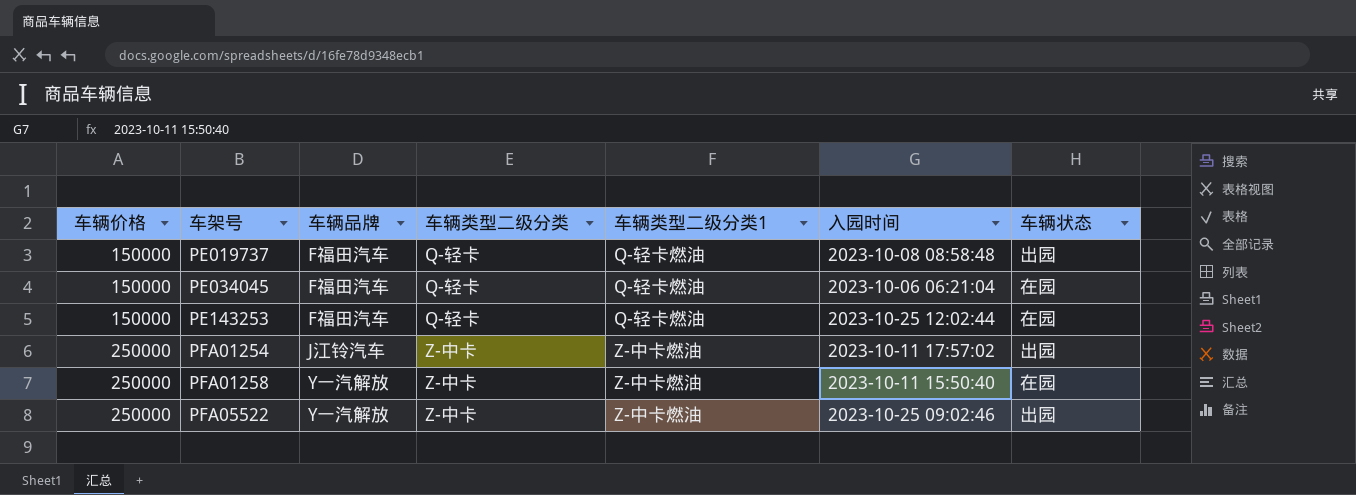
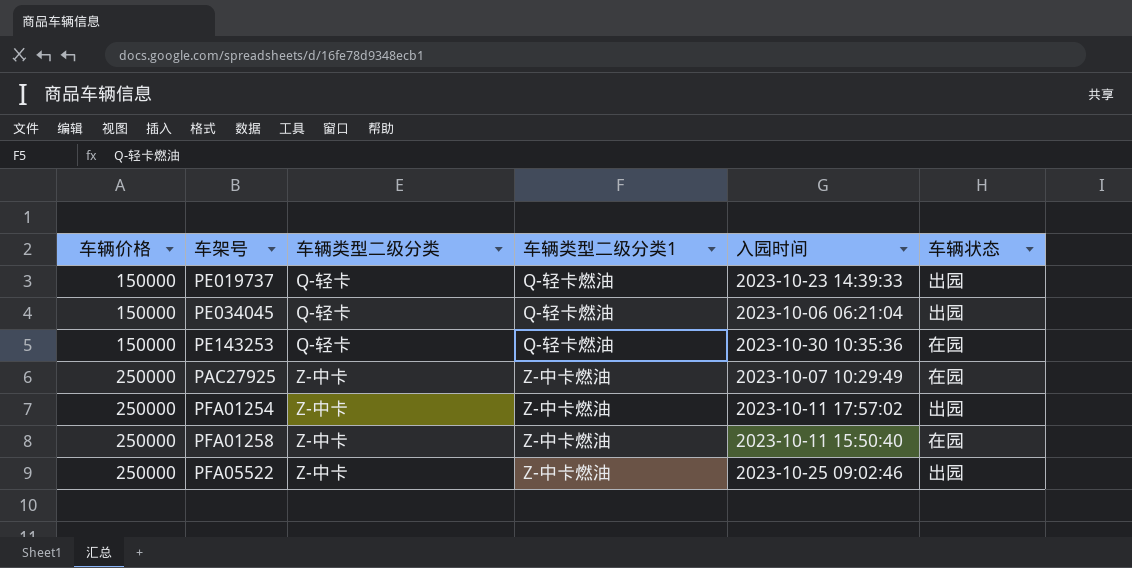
column 车辆品牌 | position: 3 -> none
PE019737 | 入园时间: 2023-10-08 08:58:48 -> 2023-10-23 14:39:33
PE034045 | 车辆状态: 在园 -> 出园
PE143253 | 入园时间: 2023-10-25 12:02:44 -> 2023-10-30 10:35:36
row PAC27925: none -> 250000 | Z-中卡 | Z-中卡燃油 | 2023-10-07 10:29:49 | 在园

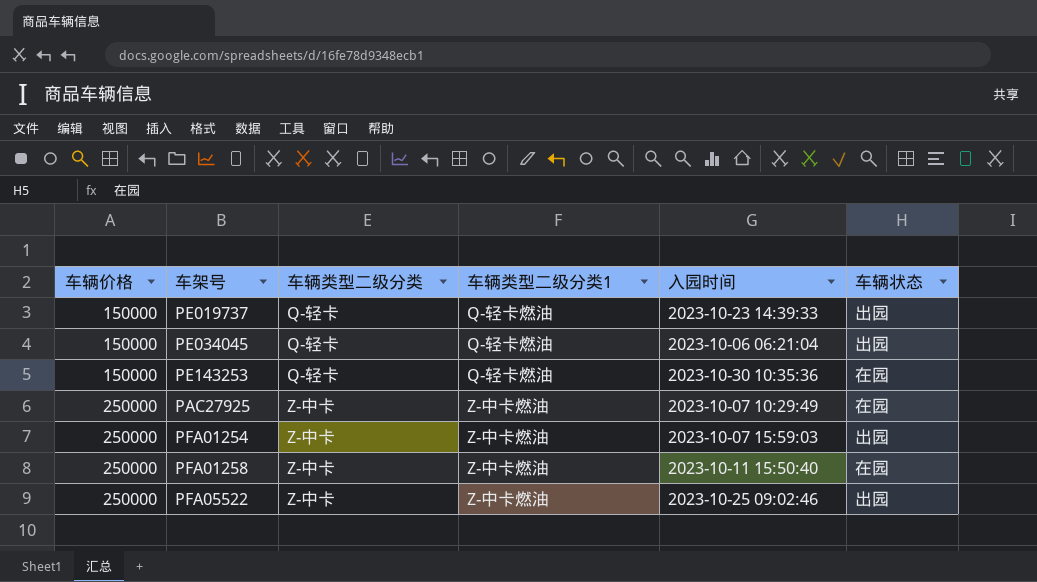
PFA01254 | 入园时间: 2023-10-11 17:57:02 -> 2023-10-07 15:59:03

